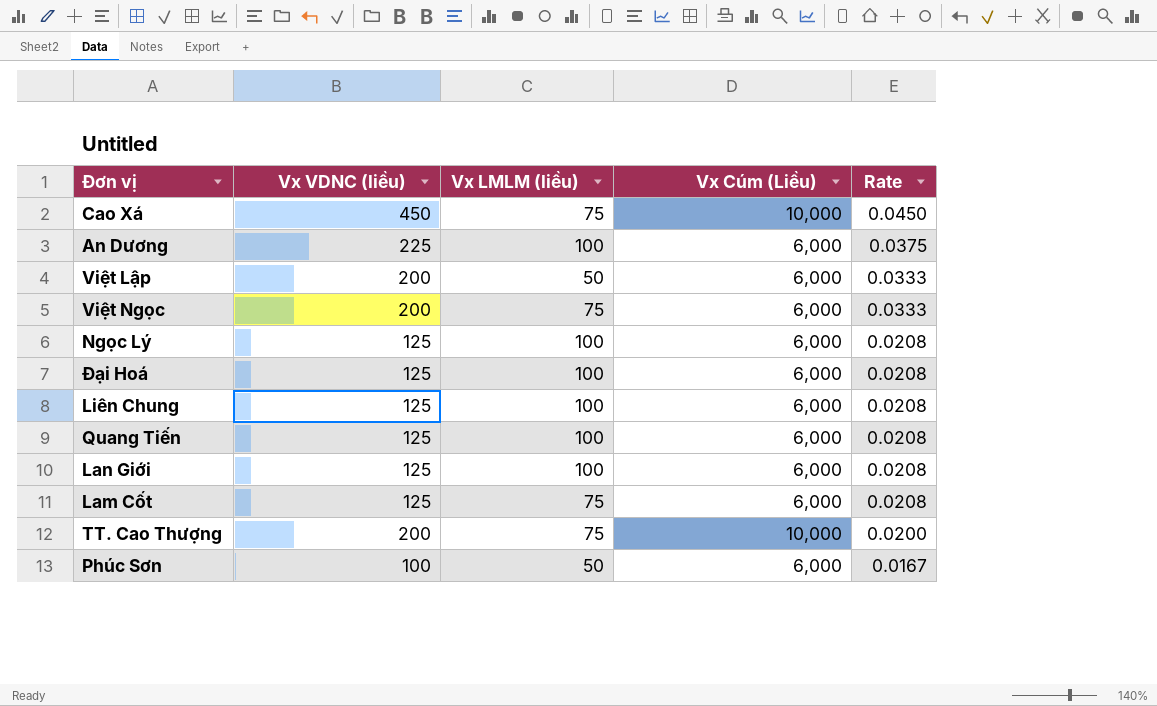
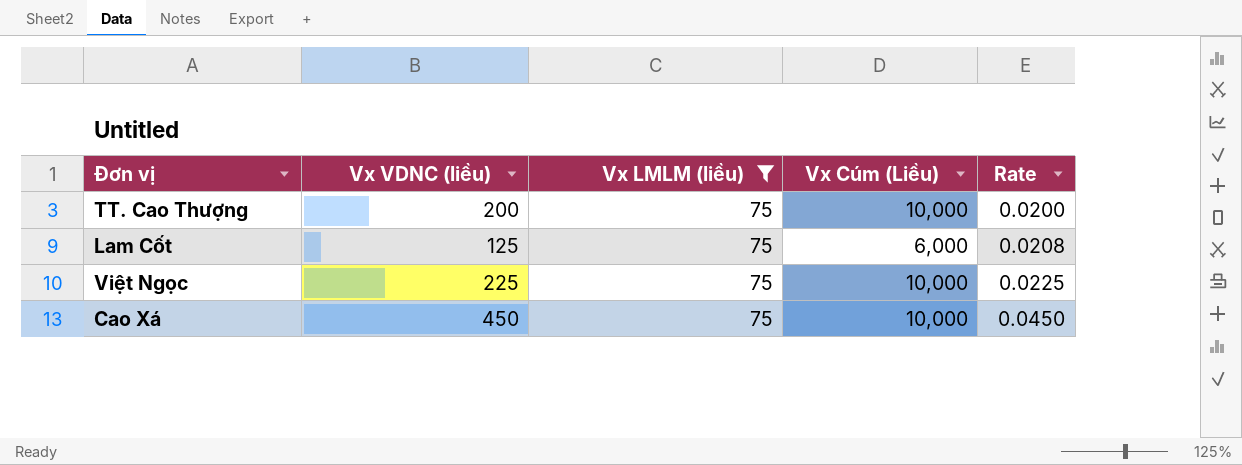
filter: none -> Vx LMLM (liều) = 75
row order: Rate descending -> Rate ascending
Việt Ngọc | Vx VDNC (liều): 200 -> 225
Việt Ngọc | Vx Cúm (Liều): 6,000 -> 10,000
Việt Ngọc | Rate: 0.0333 -> 0.0225

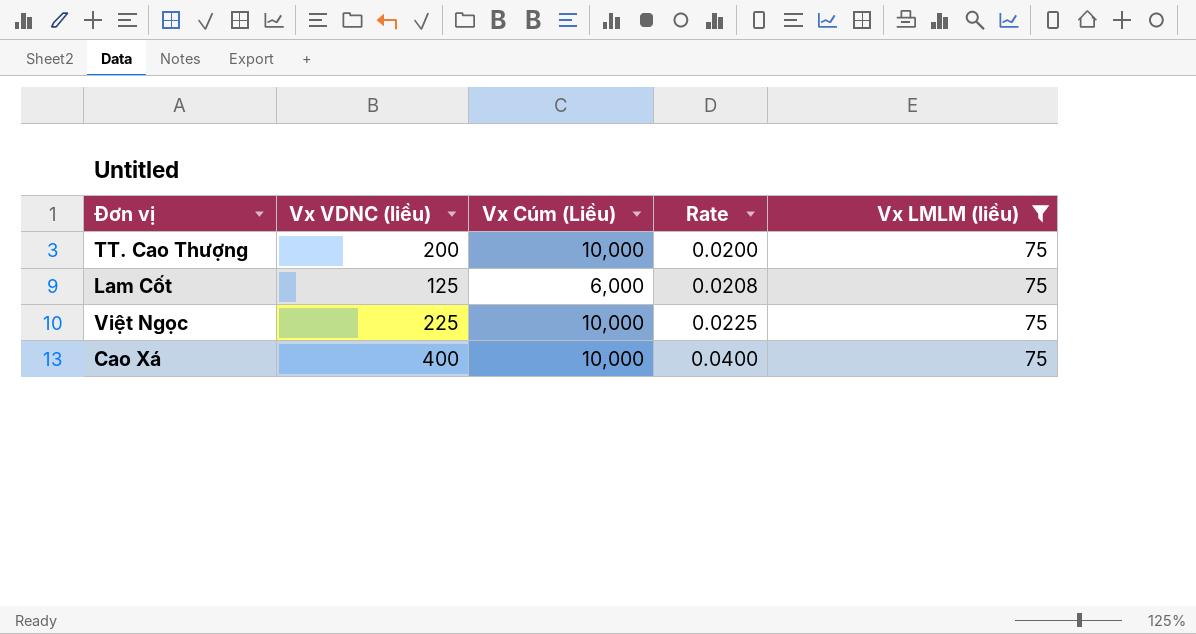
column Vx LMLM (liều) | position: 3 -> 5
Cao Xá | Vx VDNC (liều): 450 -> 400
Cao Xá | Rate: 0.0450 -> 0.0400

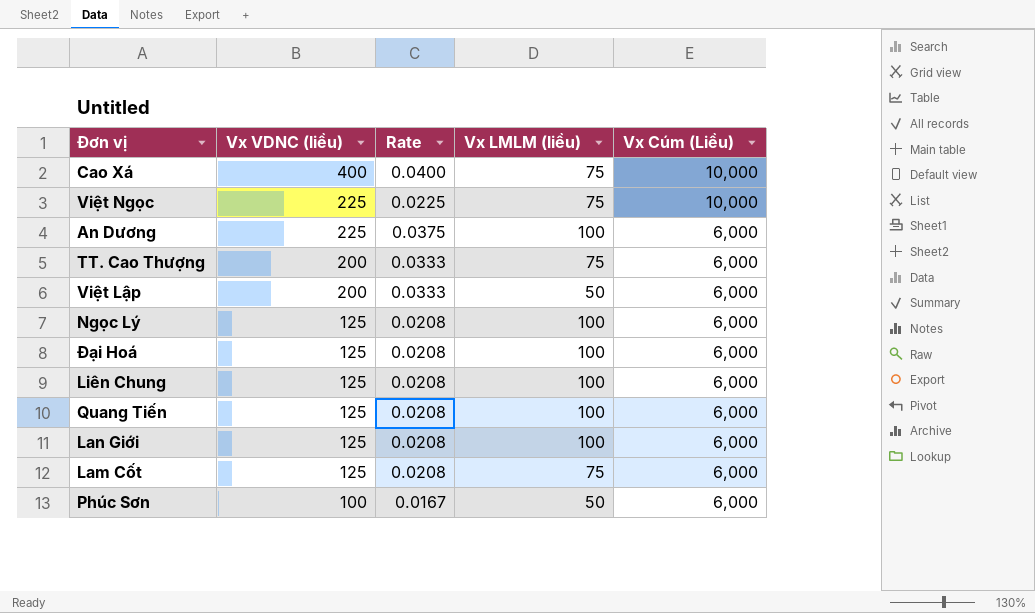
filter: Vx LMLM (liều) = 75 -> none
row order: Rate ascending -> Vx VDNC (liều) descending
column Vx Cúm (Liều) | position: 3 -> 5
TT. Cao Thượng | Rate: 0.0200 -> 0.0333
TT. Cao Thượng | Vx Cúm (Liều): 10,000 -> 6,000

